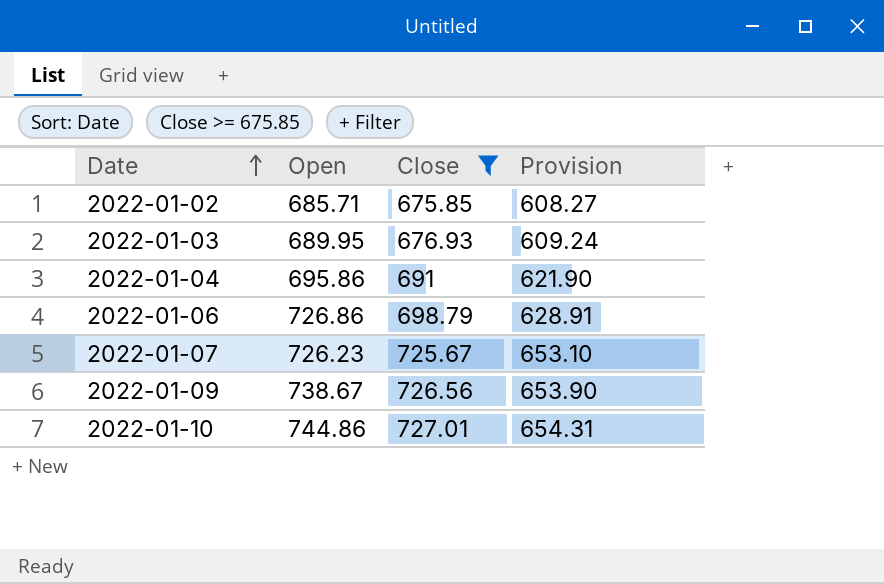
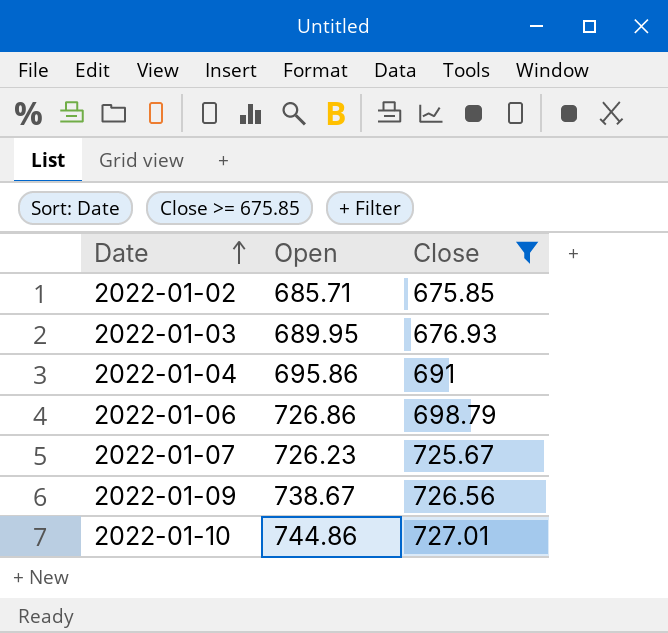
column Provision | formula: [Close] * 0.9 -> none

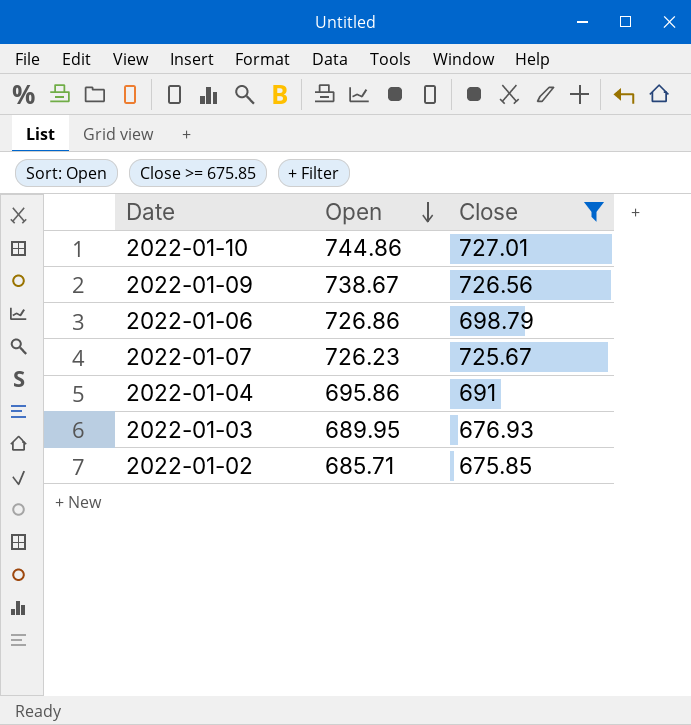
row order: Date ascending -> Open descending

